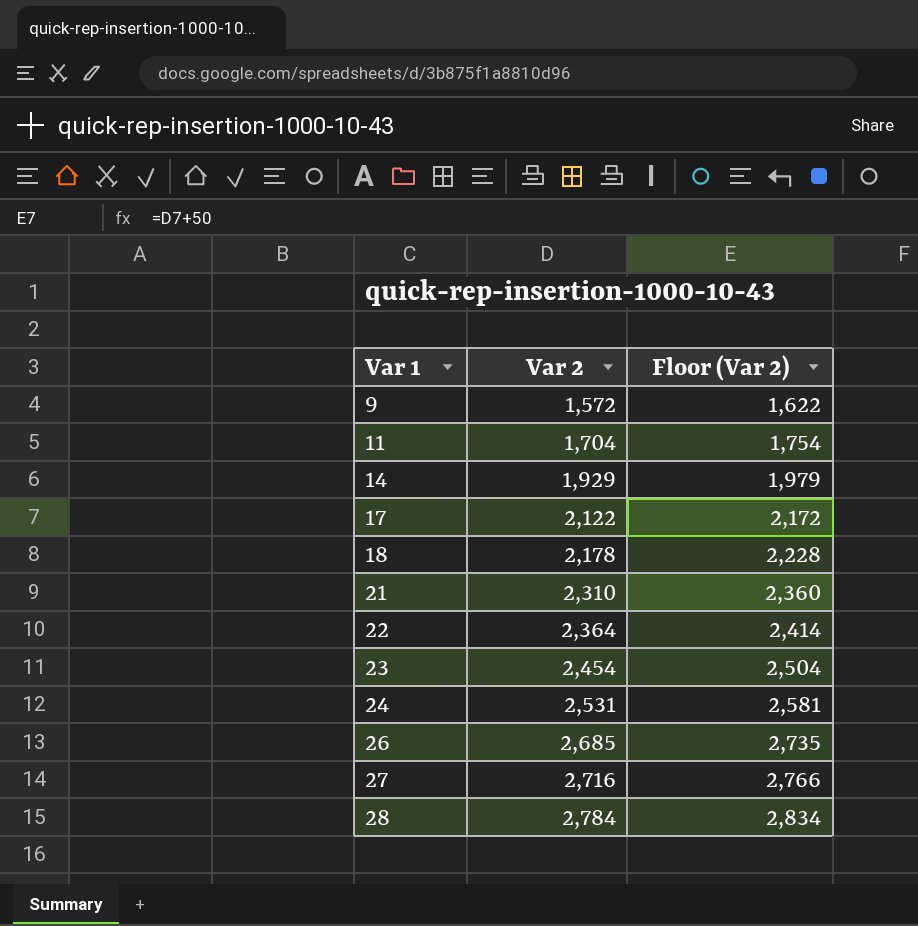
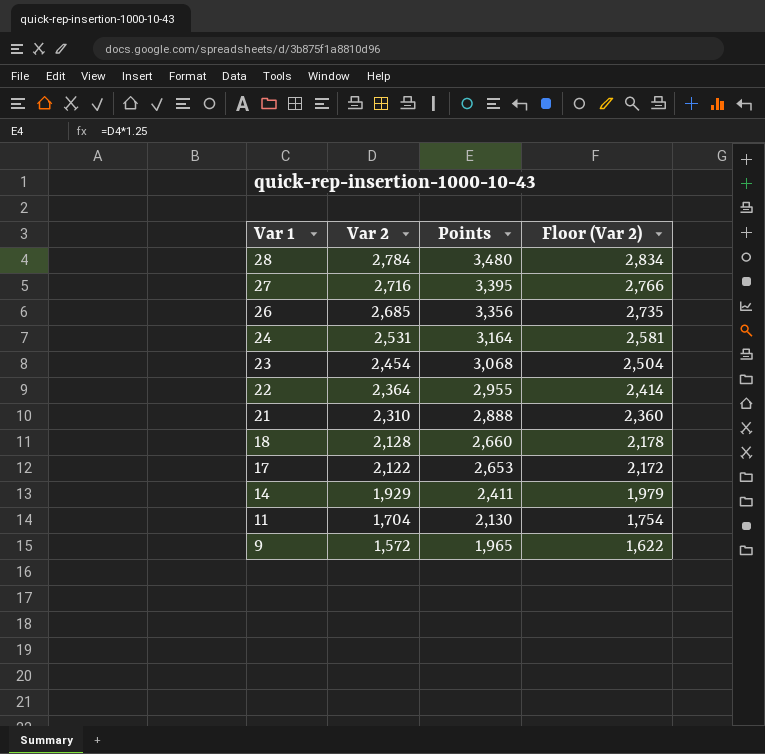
row order: Var 1 ascending -> Var 1 descending
column Points | formula: none -> [Var 2] * 1.25
18 | Var 2: 2,178 -> 2,128
18 | Floor (Var 2): 2,228 -> 2,178

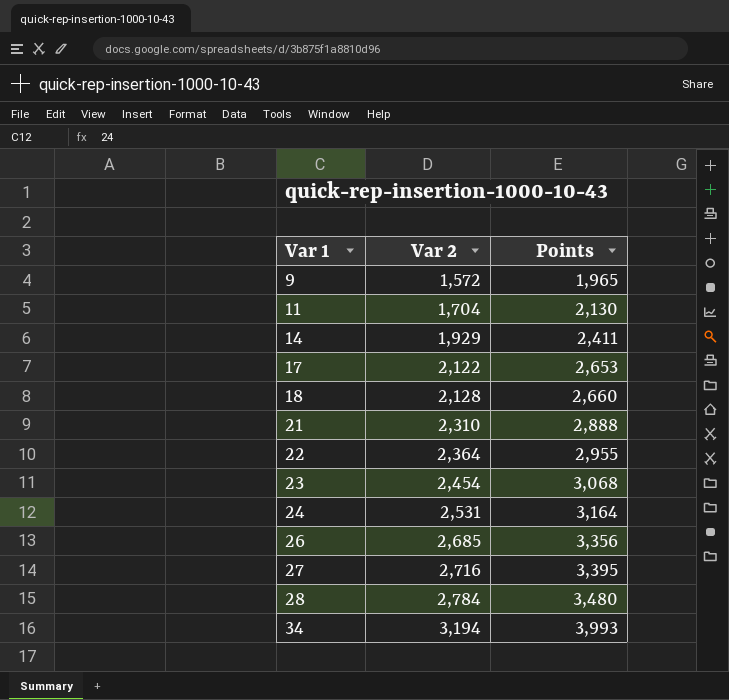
row order: Var 1 descending -> Var 1 ascending
column Floor (Var 2) | formula: [Var 2] + 50 -> none
row 34: none -> 3,194 | 3,993

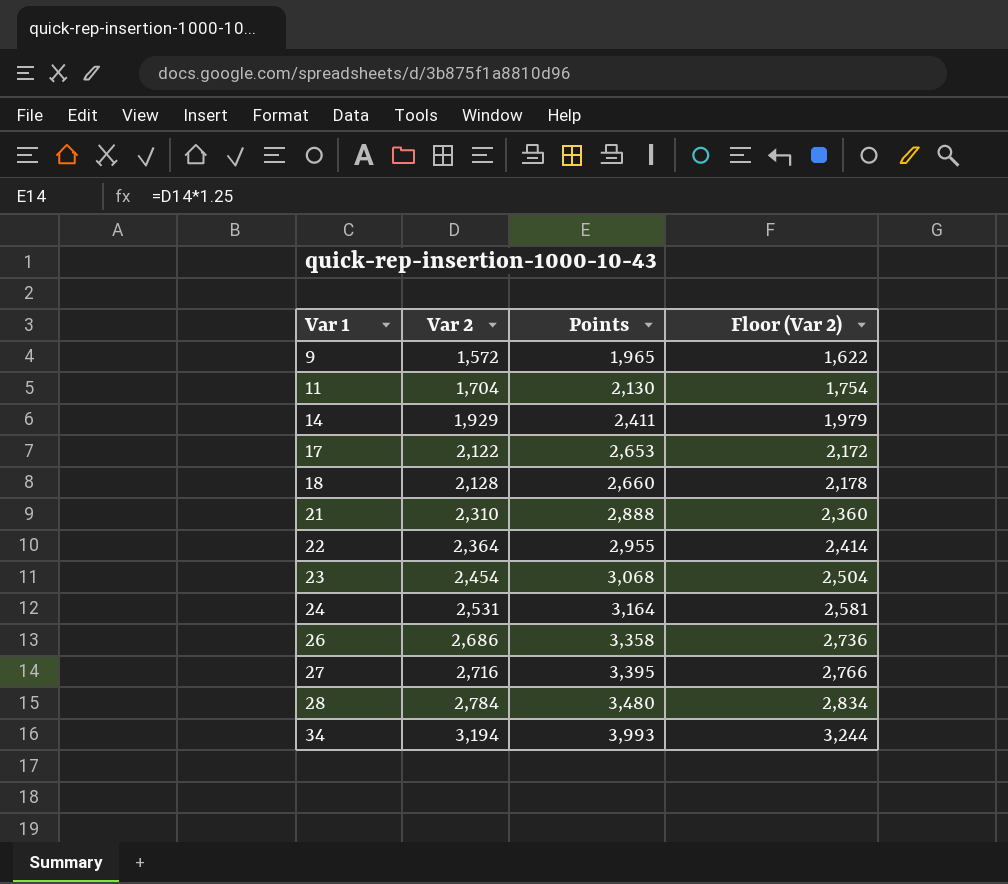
column Floor (Var 2) | formula: none -> [Var 2] + 50
26 | Var 2: 2,685 -> 2,686
26 | Points: 3,356 -> 3,358

